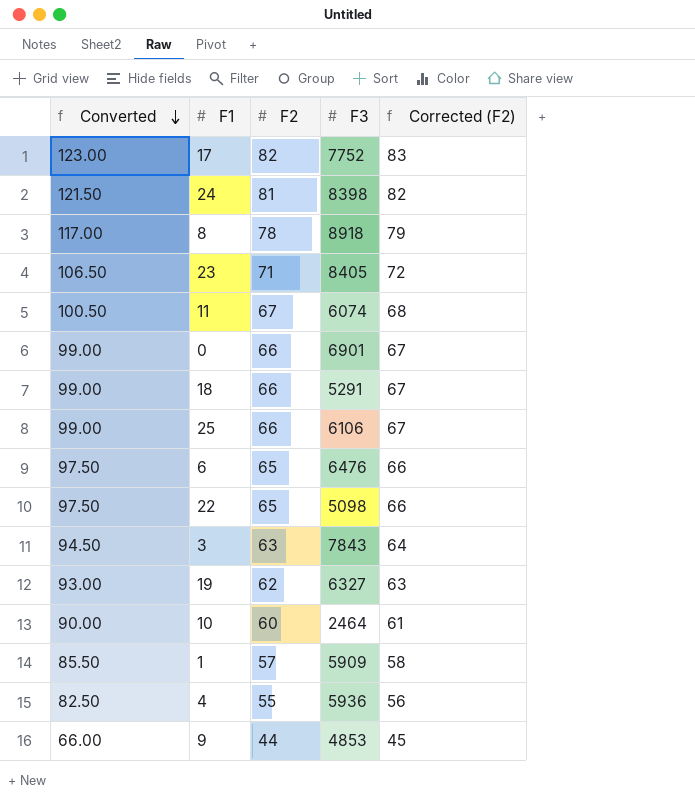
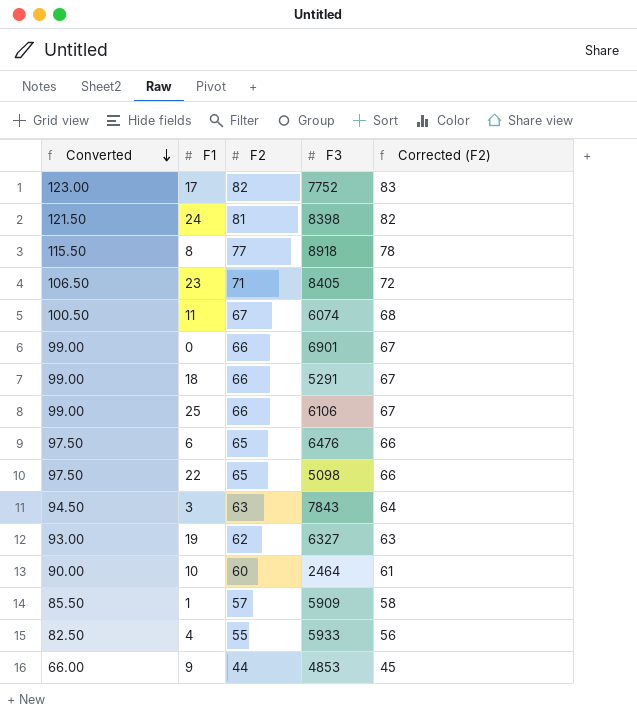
8 | Converted: 117.00 -> 115.50
8 | F2: 78 -> 77
8 | Corrected (F2): 79 -> 78
4 | F3: 5936 -> 5933

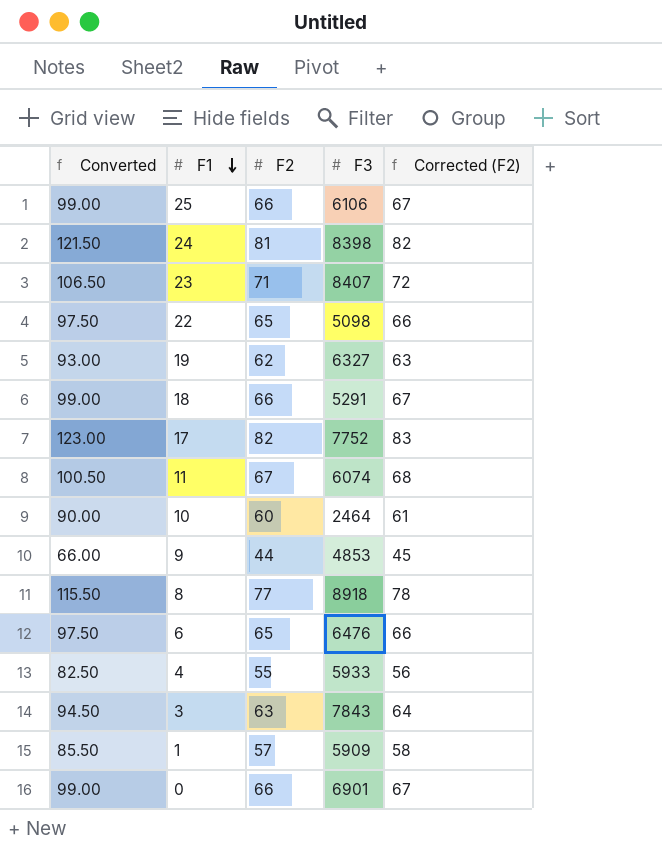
row order: Converted descending -> F1 descending
23 | F3: 8405 -> 8407

